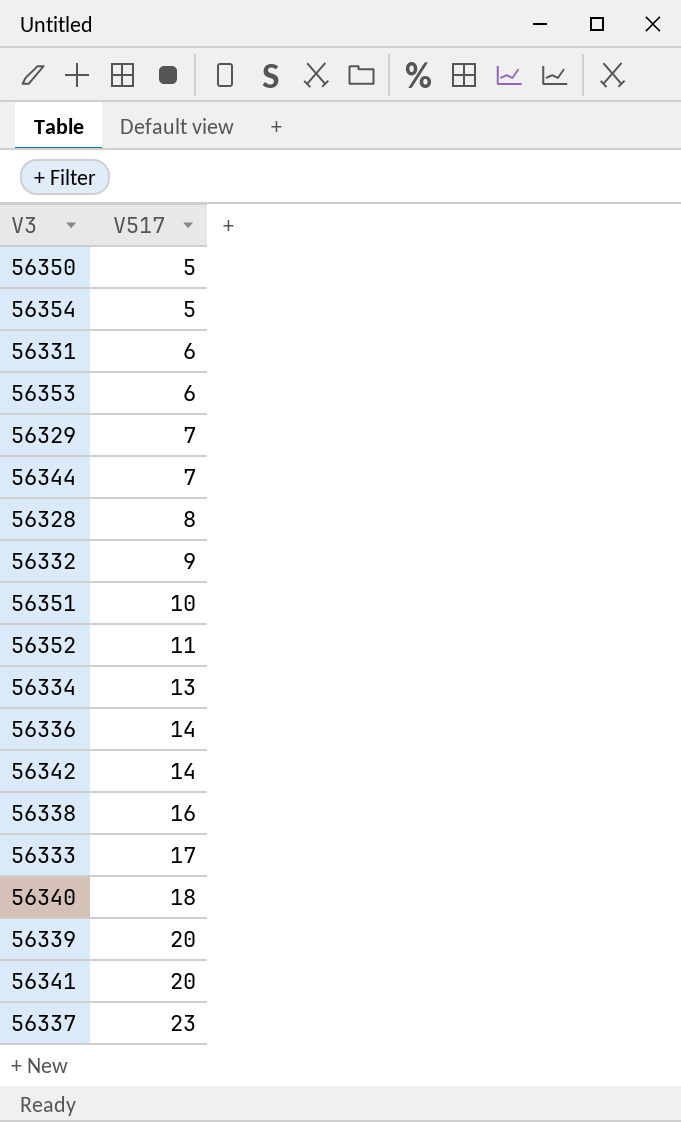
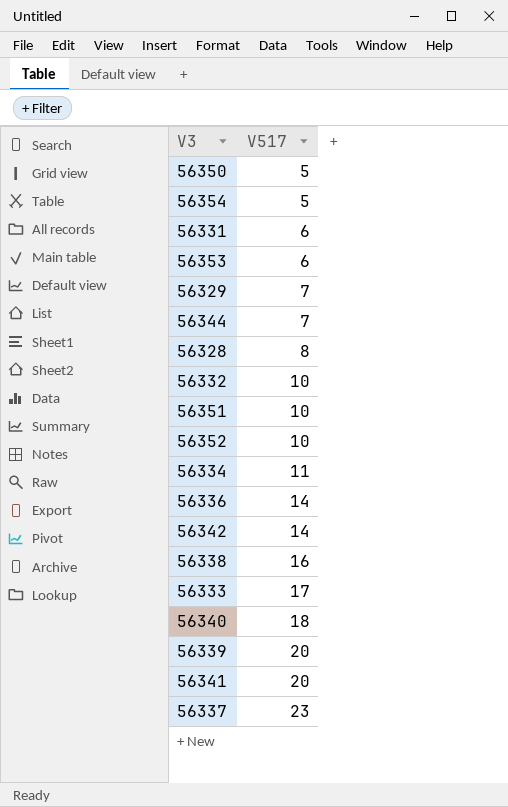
56332 | V517: 9 -> 10
56352 | V517: 11 -> 10
56334 | V517: 13 -> 11

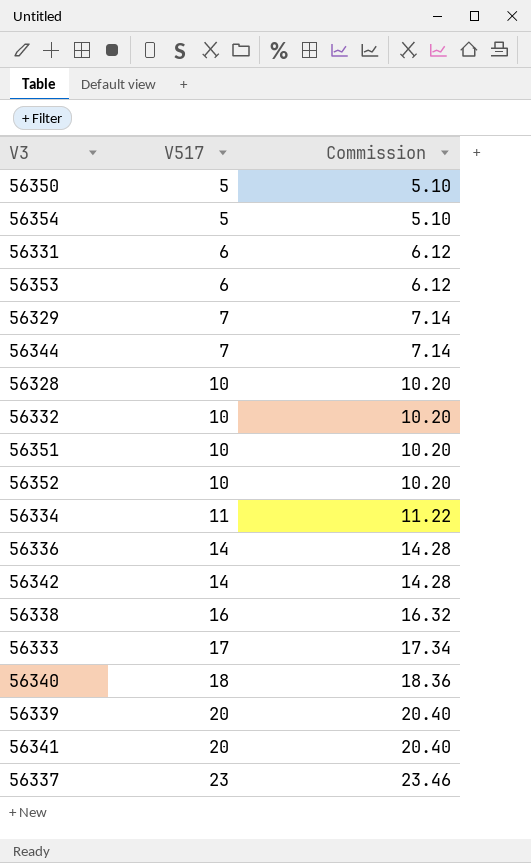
column Commission | formula: none -> [V517] * 1.02
56328 | V517: 8 -> 10

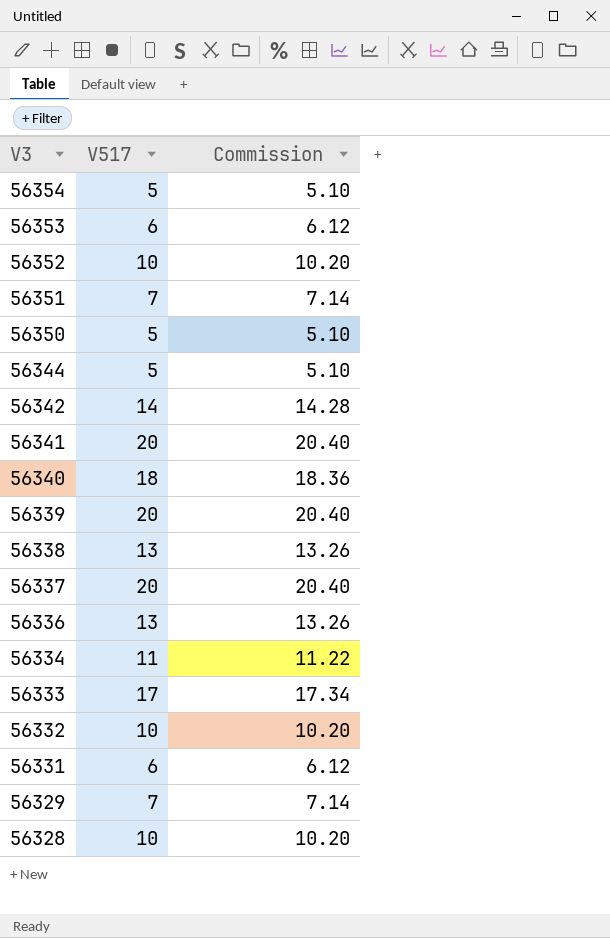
row order: V517 ascending -> V3 descending
56351 | V517: 10 -> 7
56351 | Commission: 10.20 -> 7.14
56344 | V517: 7 -> 5
56344 | Commission: 7.14 -> 5.10
56338 | V517: 16 -> 13
56338 | Commission: 16.32 -> 13.26
56337 | V517: 23 -> 20
56337 | Commission: 23.46 -> 20.40
56336 | V517: 14 -> 13
56336 | Commission: 14.28 -> 13.26

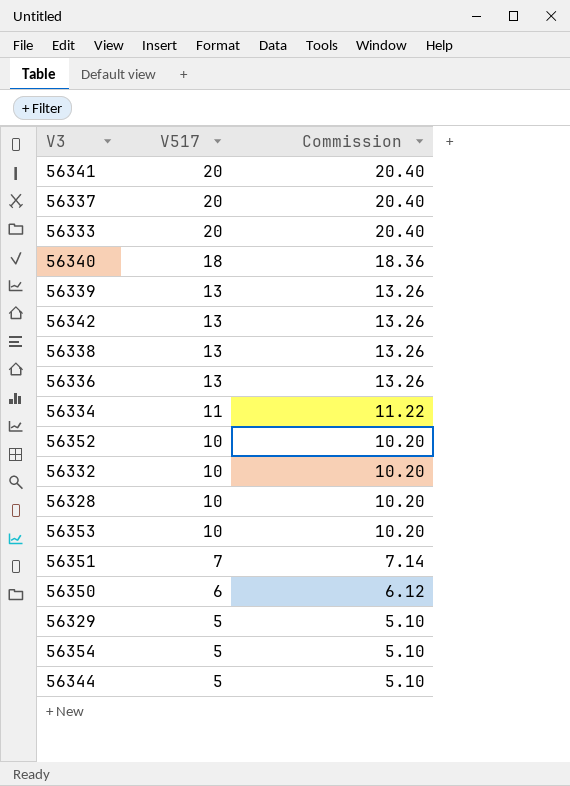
row order: V3 descending -> V517 descending
row 56331: 6 | 6.12 -> none
56333 | V517: 17 -> 20
56333 | Commission: 17.34 -> 20.40
56339 | V517: 20 -> 13
56339 | Commission: 20.40 -> 13.26
56342 | V517: 14 -> 13
56342 | Commission: 14.28 -> 13.26
56353 | V517: 6 -> 10
56353 | Commission: 6.12 -> 10.20
56350 | V517: 5 -> 6
56350 | Commission: 5.10 -> 6.12
56329 | V517: 7 -> 5
56329 | Commission: 7.14 -> 5.10

